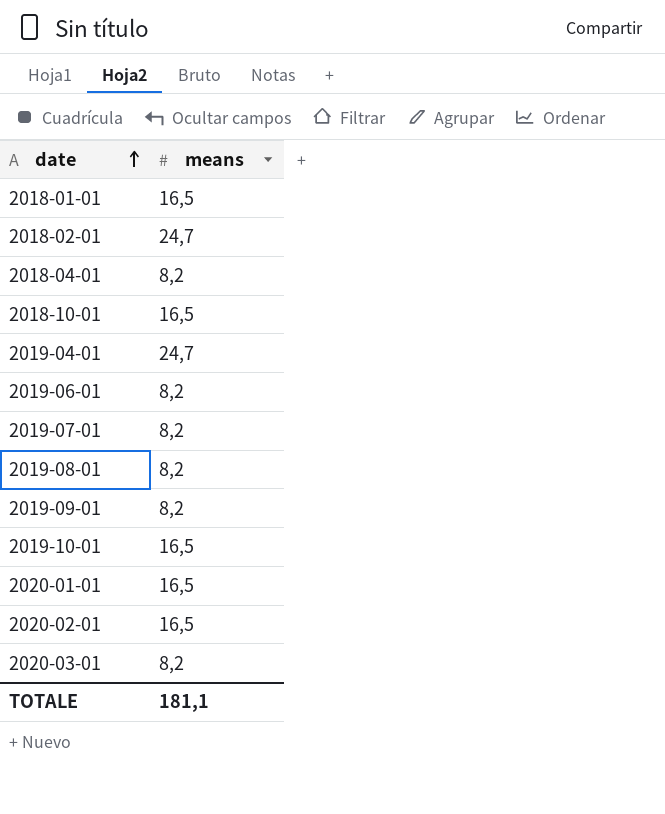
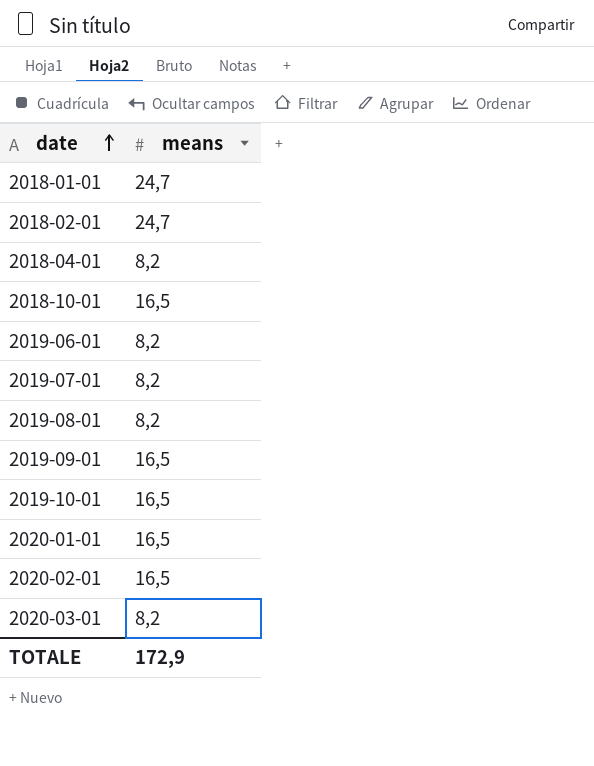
row 2019-04-01: 24,7 -> none
2018-01-01 | means: 16,5 -> 24,7
2019-09-01 | means: 8,2 -> 16,5
TOTALE | means: 181,1 -> 172,9

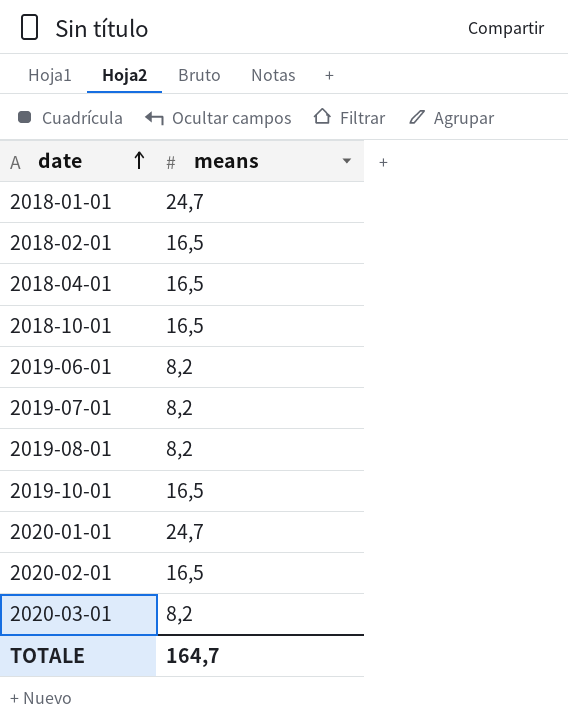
row 2019-09-01: 16,5 -> none
2018-02-01 | means: 24,7 -> 16,5
2018-04-01 | means: 8,2 -> 16,5
2020-01-01 | means: 16,5 -> 24,7
TOTALE | means: 172,9 -> 164,7

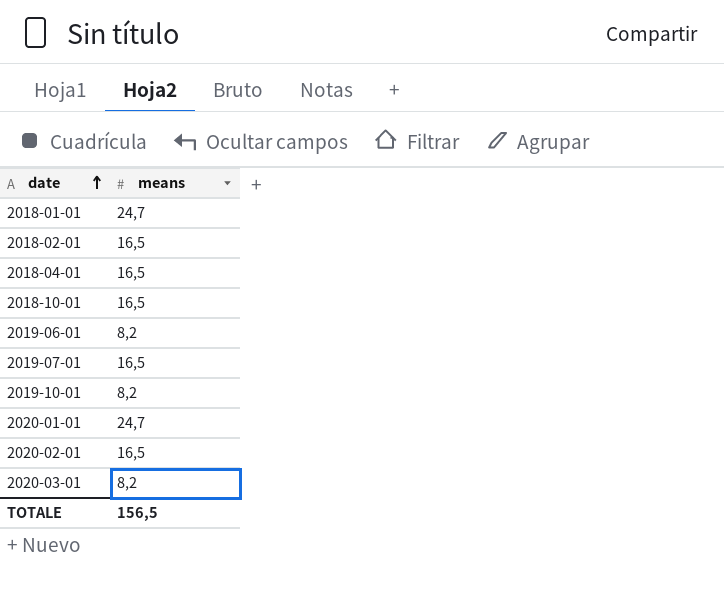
row 2019-08-01: 8,2 -> none
2019-07-01 | means: 8,2 -> 16,5
2019-10-01 | means: 16,5 -> 8,2
TOTALE | means: 164,7 -> 156,5

